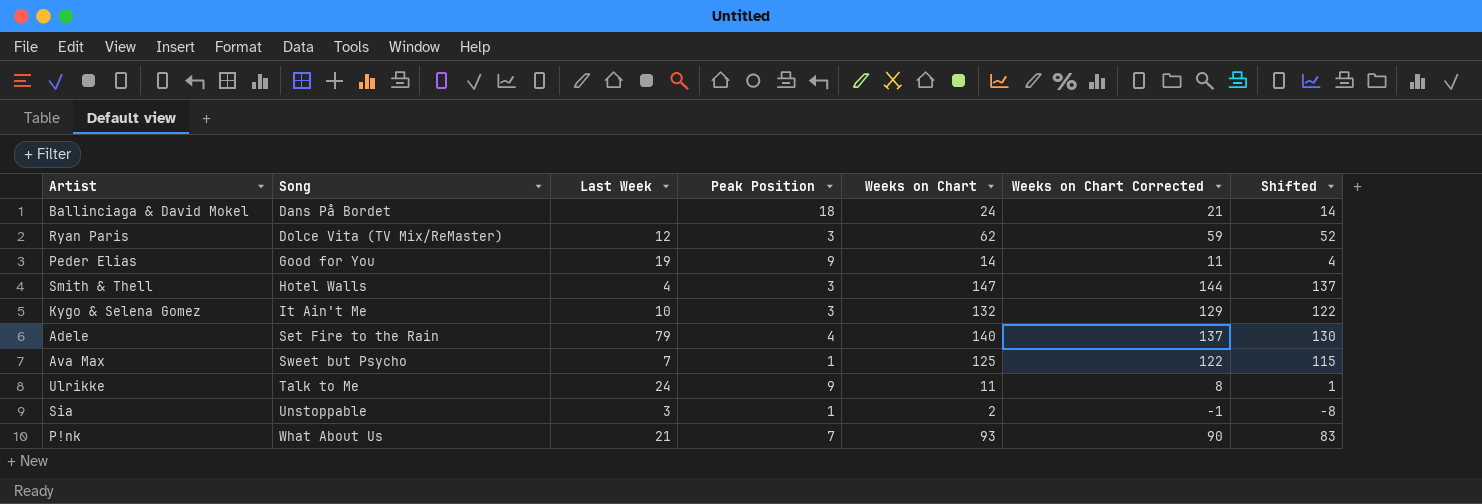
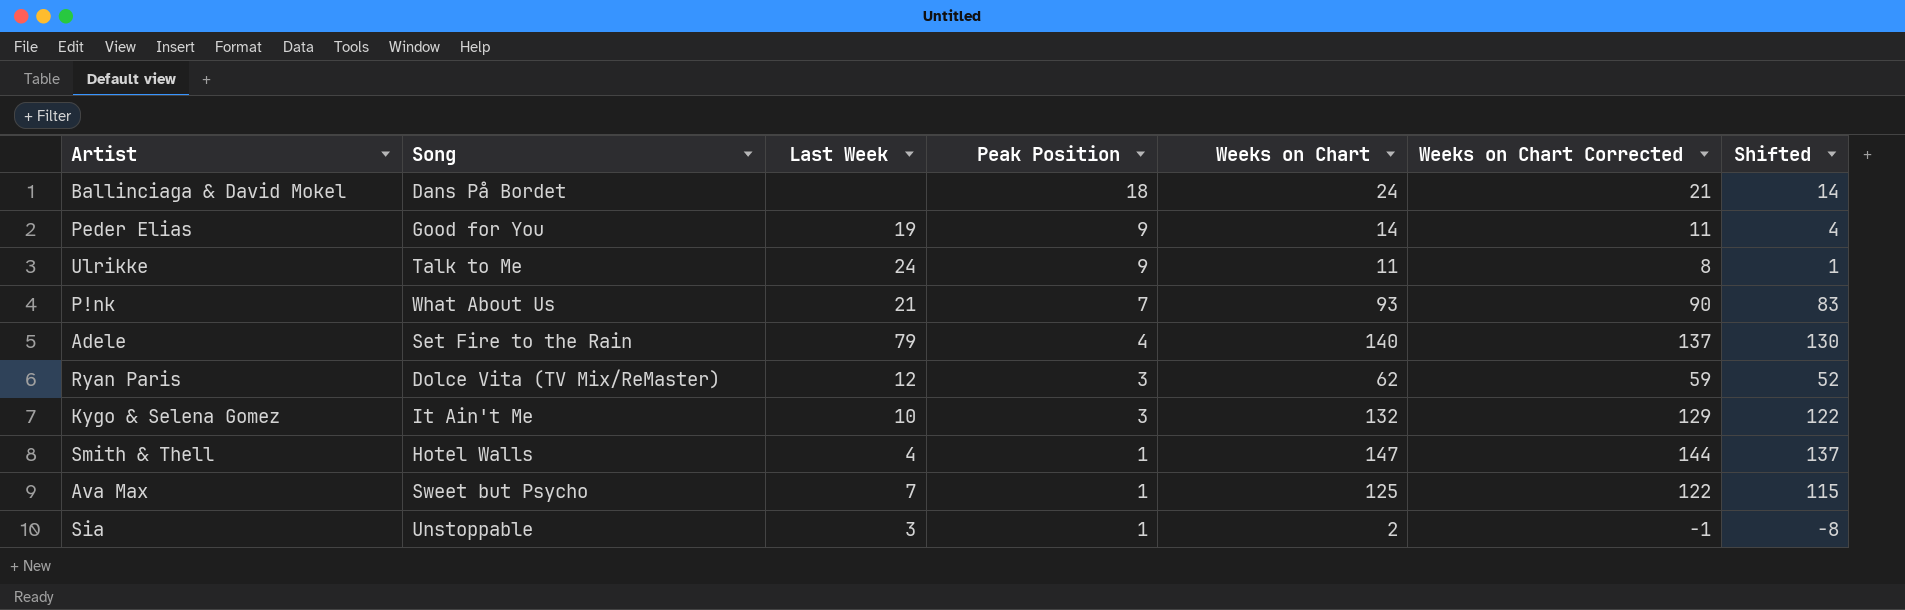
row order: Song ascending -> Peak Position descending
Smith & Thell | Peak Position: 3 -> 1

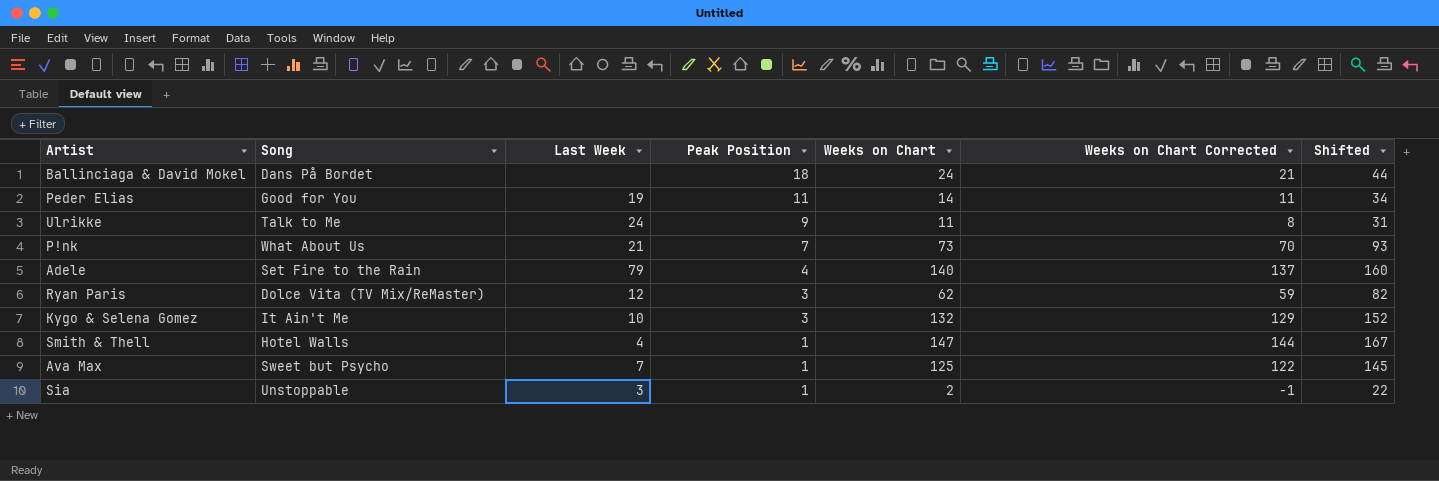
column Shifted | formula: [Weeks on Chart] - 10 -> [Weeks on Chart] + 20
Peder Elias | Peak Position: 9 -> 11
P!nk | Weeks on Chart: 93 -> 73
P!nk | Weeks on Chart Corrected: 90 -> 70

